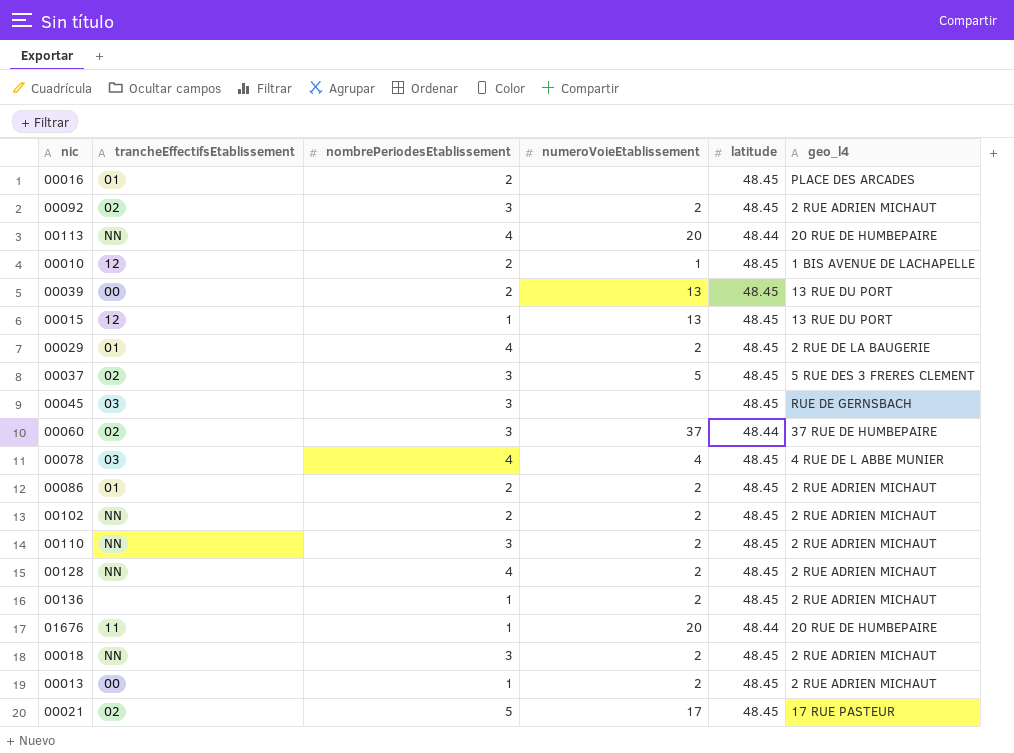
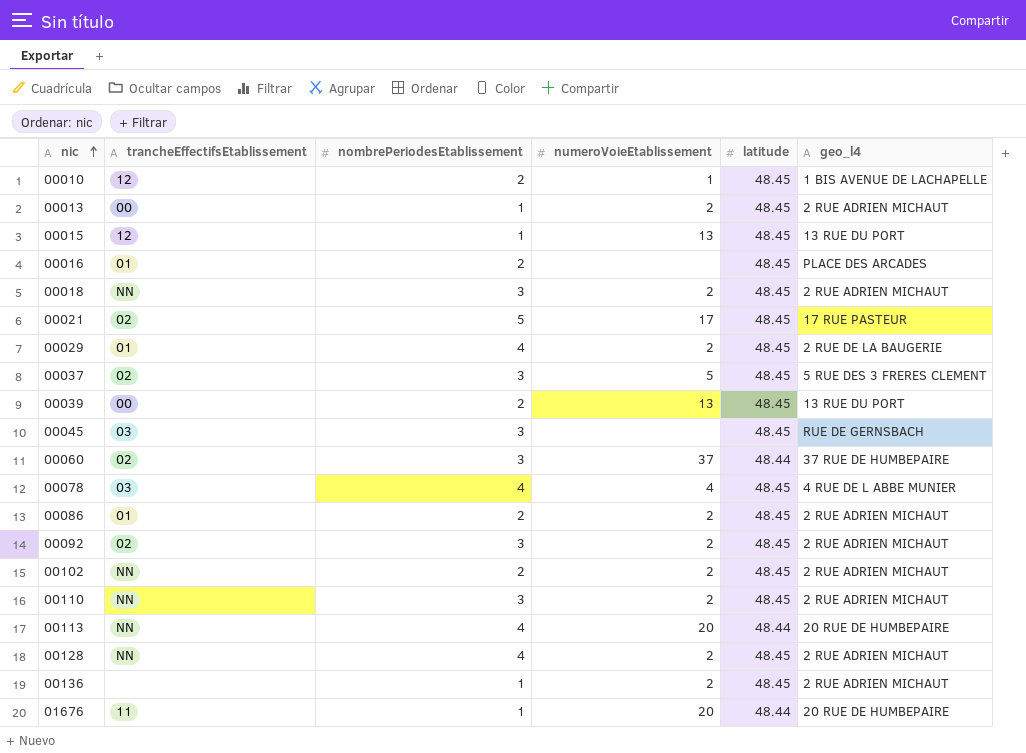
row order: none -> nic ascending

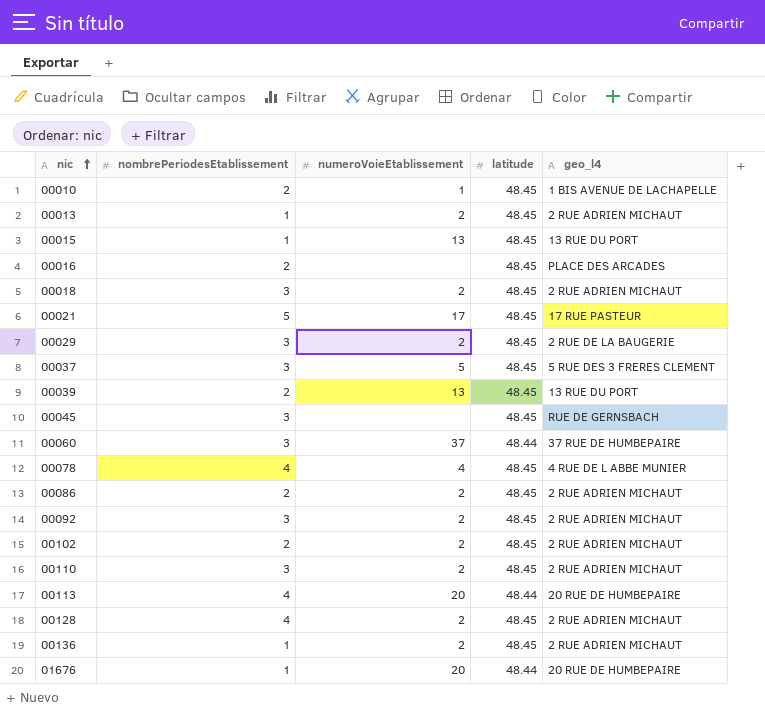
column trancheEffectifsEtablissement | position: 2 -> none
00029 | nombrePeriodesEtablissement: 4 -> 3

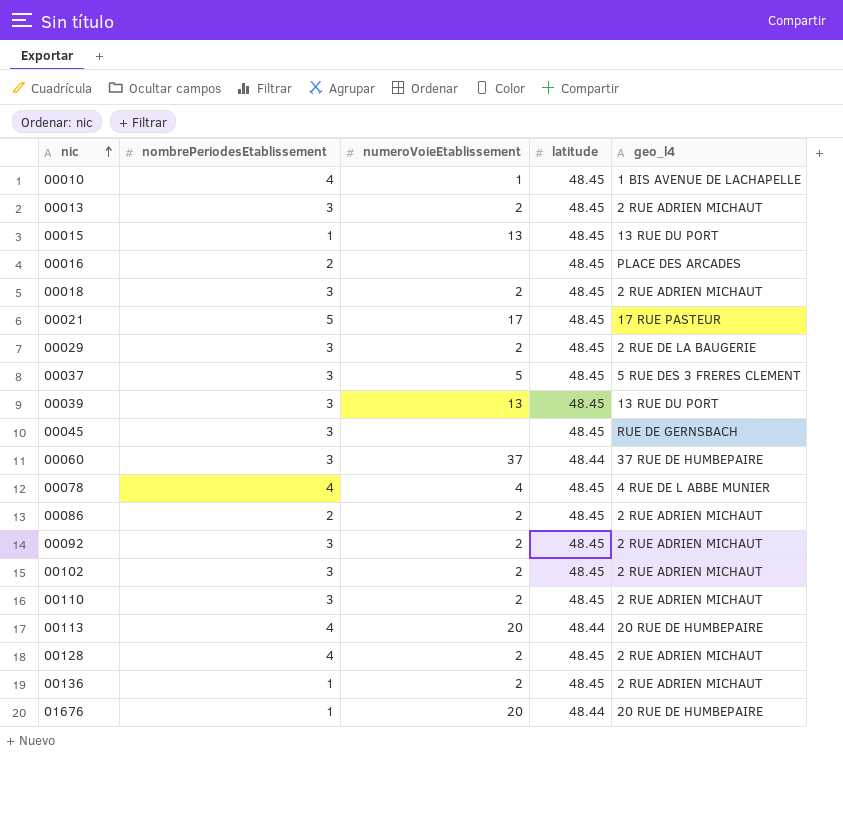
00010 | nombrePeriodesEtablissement: 2 -> 4
00013 | nombrePeriodesEtablissement: 1 -> 3
00039 | nombrePeriodesEtablissement: 2 -> 3
00102 | nombrePeriodesEtablissement: 2 -> 3

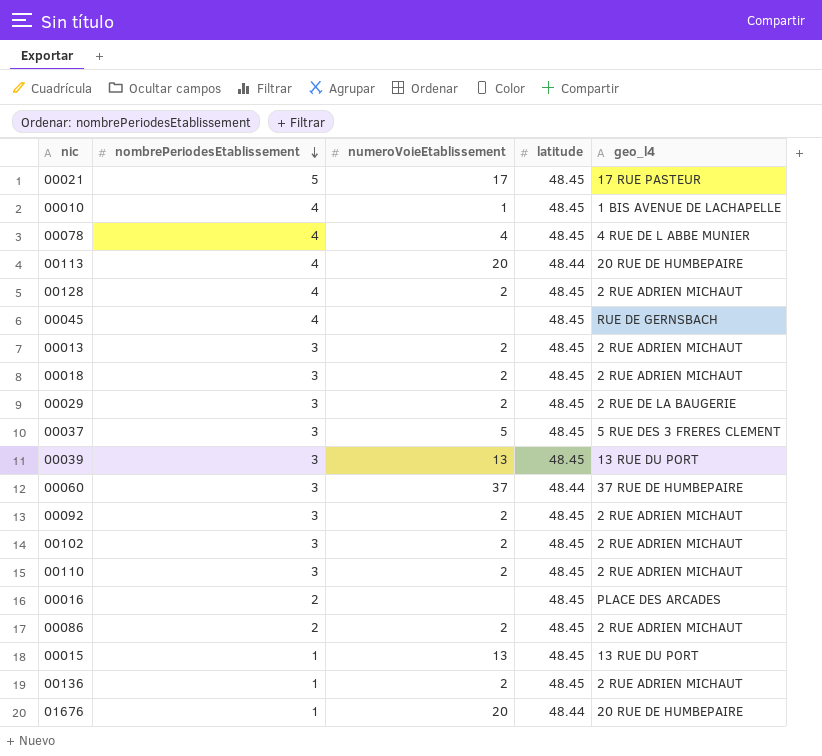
row order: nic ascending -> nombrePeriodesEtablissement descending
00045 | nombrePeriodesEtablissement: 3 -> 4

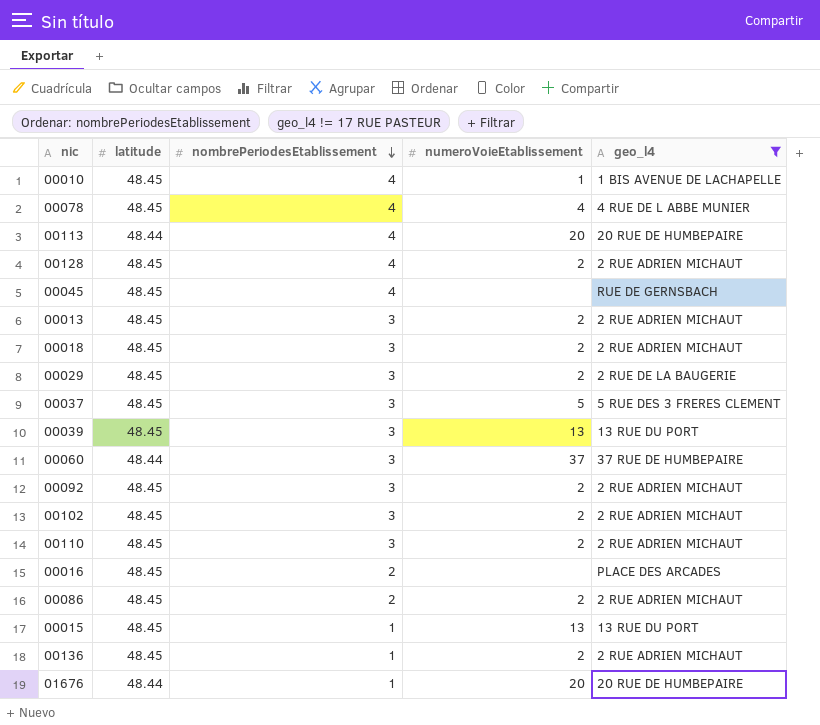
filter: none -> geo_l4 != 17 RUE PASTEUR
column latitude | position: 4 -> 2

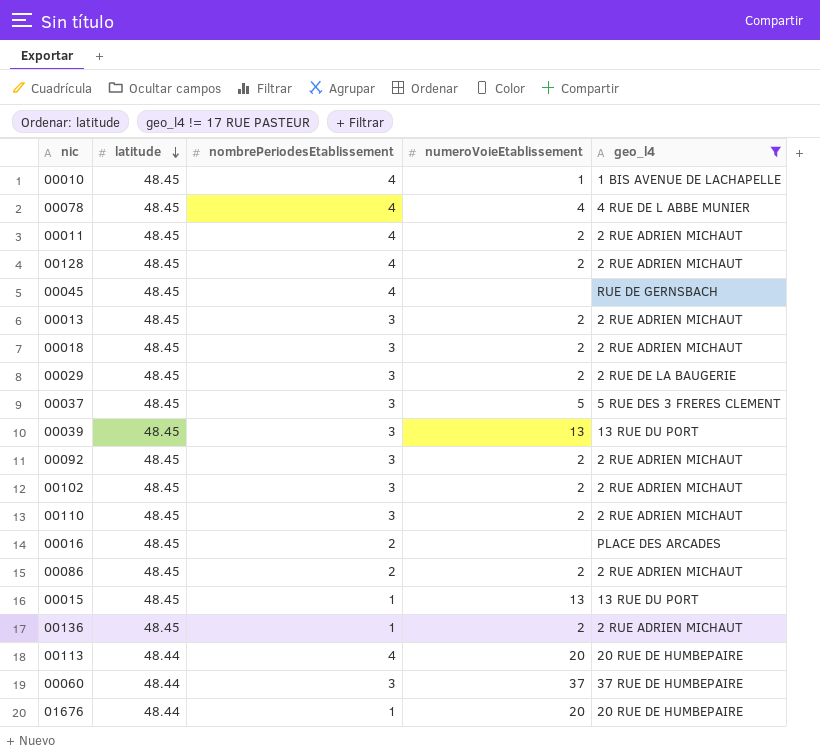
row order: nombrePeriodesEtablissement descending -> latitude descending
row 00011: none -> 48.45 | 4 | 2 | 2 RUE ADRIEN MICHAUT

